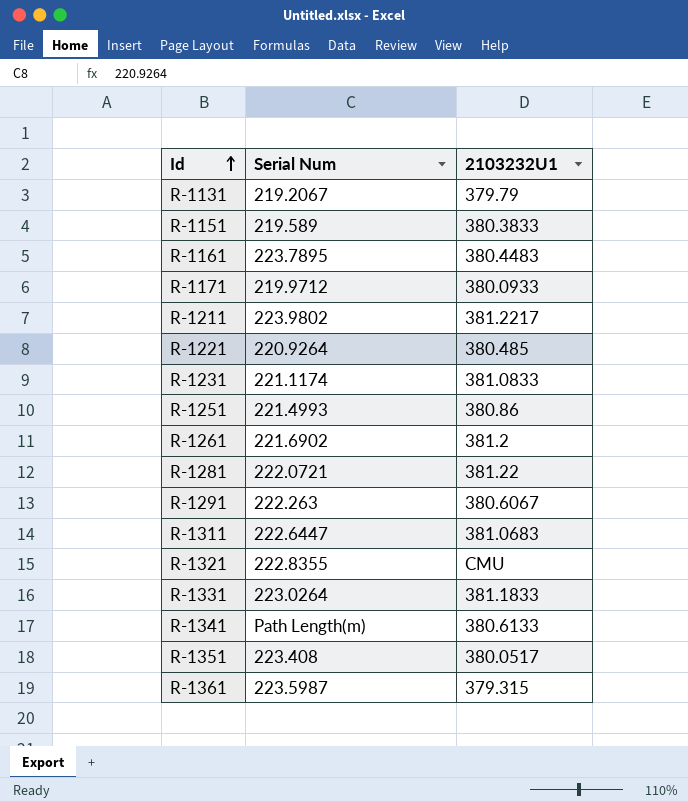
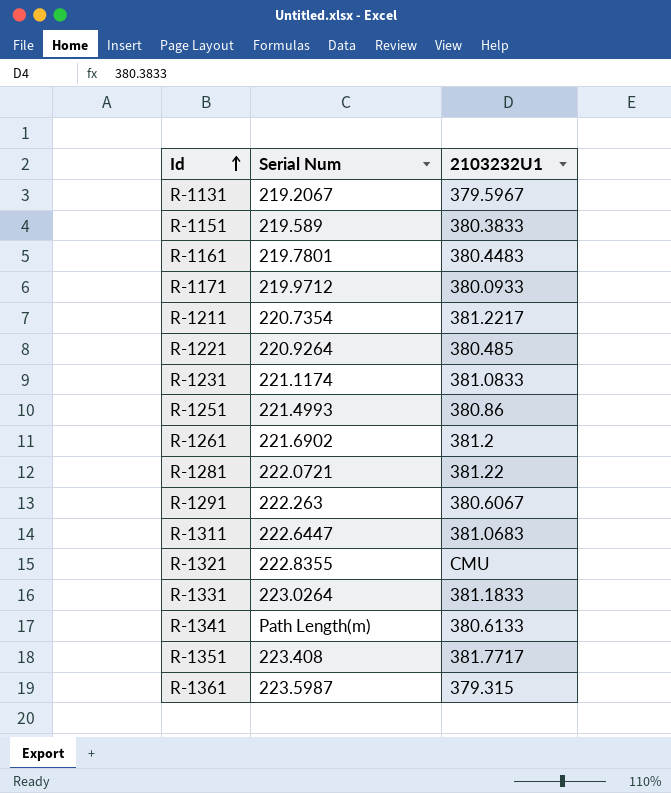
R-1131 | 2103232U1: 379.79 -> 379.5967
R-1161 | Serial Num: 223.7895 -> 219.7801
R-1211 | Serial Num: 223.9802 -> 220.7354
R-1351 | 2103232U1: 380.0517 -> 381.7717

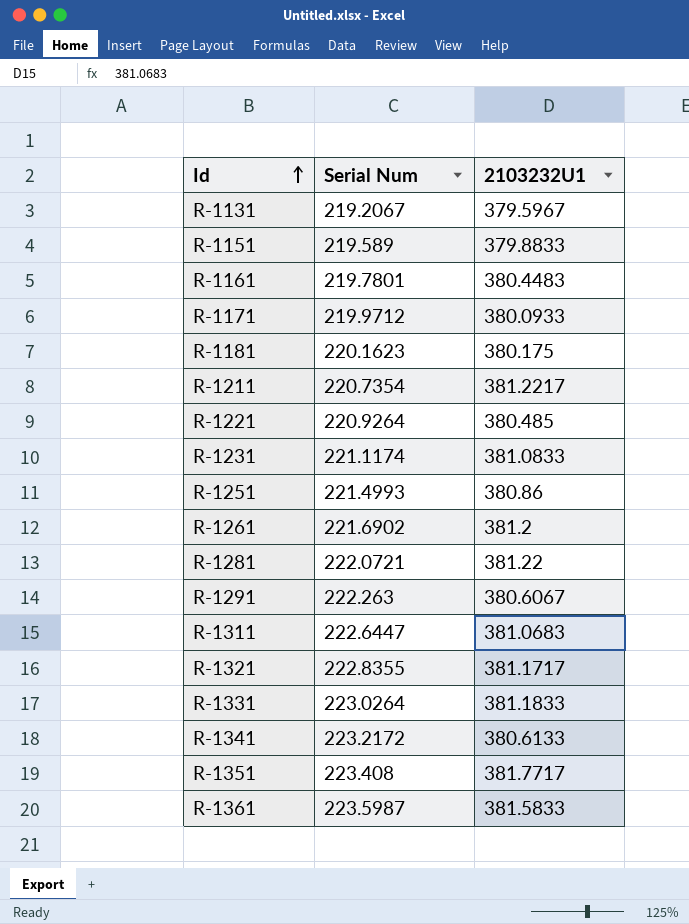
R-1151 | 2103232U1: 380.3833 -> 379.8833
row R-1181: none -> 220.1623 | 380.175
R-1321 | 2103232U1: CMU -> 381.1717
R-1341 | Serial Num: Path Length(m) -> 223.2172
R-1361 | 2103232U1: 379.315 -> 381.5833

